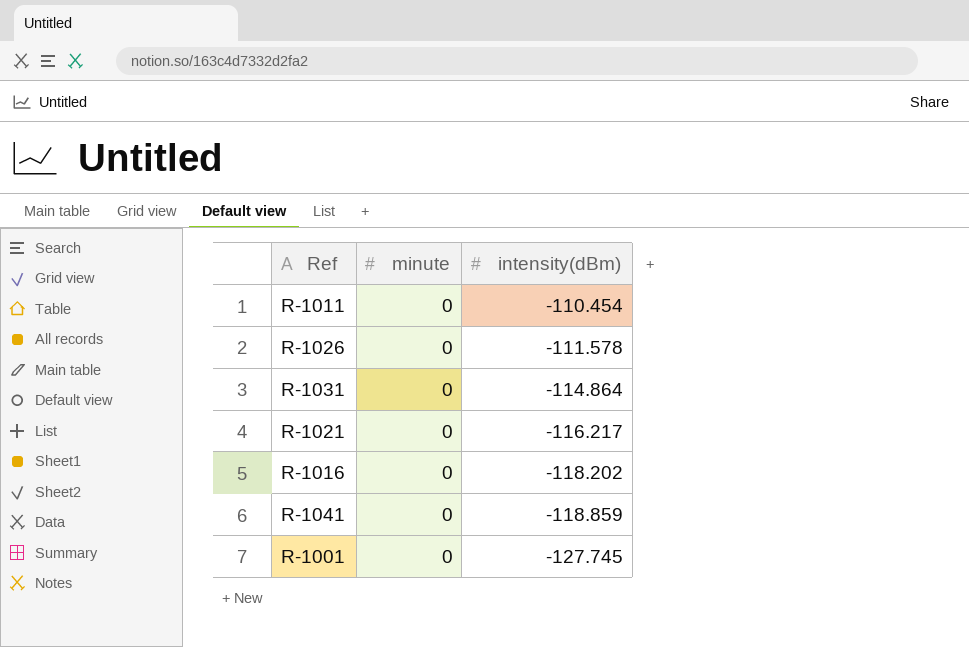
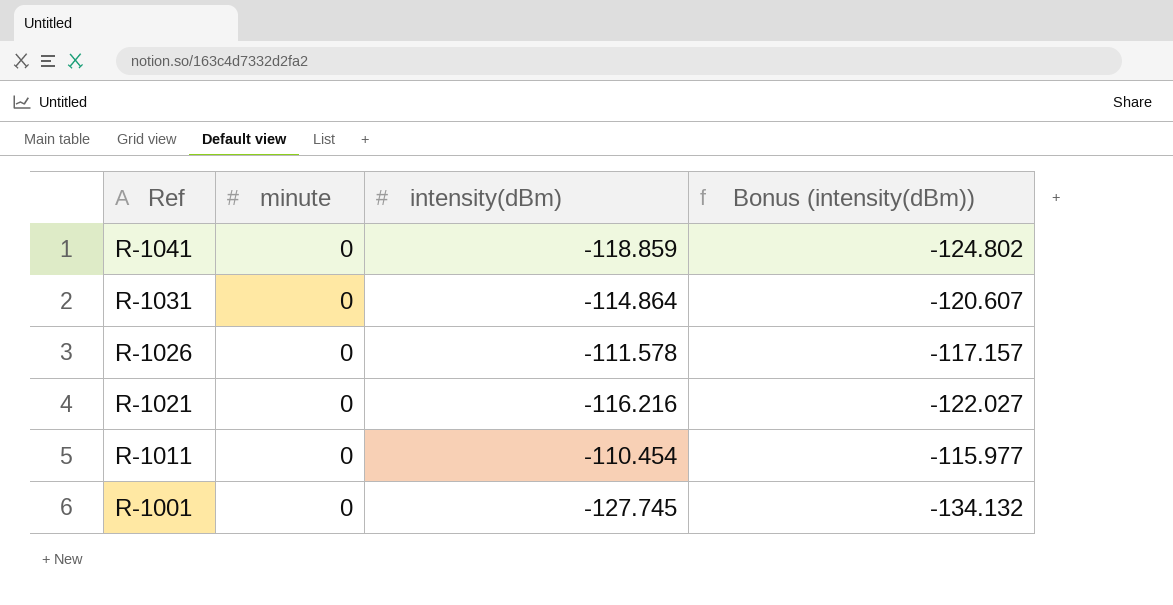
row order: intensity(dBm) descending -> Ref descending
column Bonus (intensity(dBm)) | formula: none -> [intensity(dBm)] * 1.05
row R-1016: 0 | -118.202 -> none
R-1021 | intensity(dBm): -116.217 -> -116.216

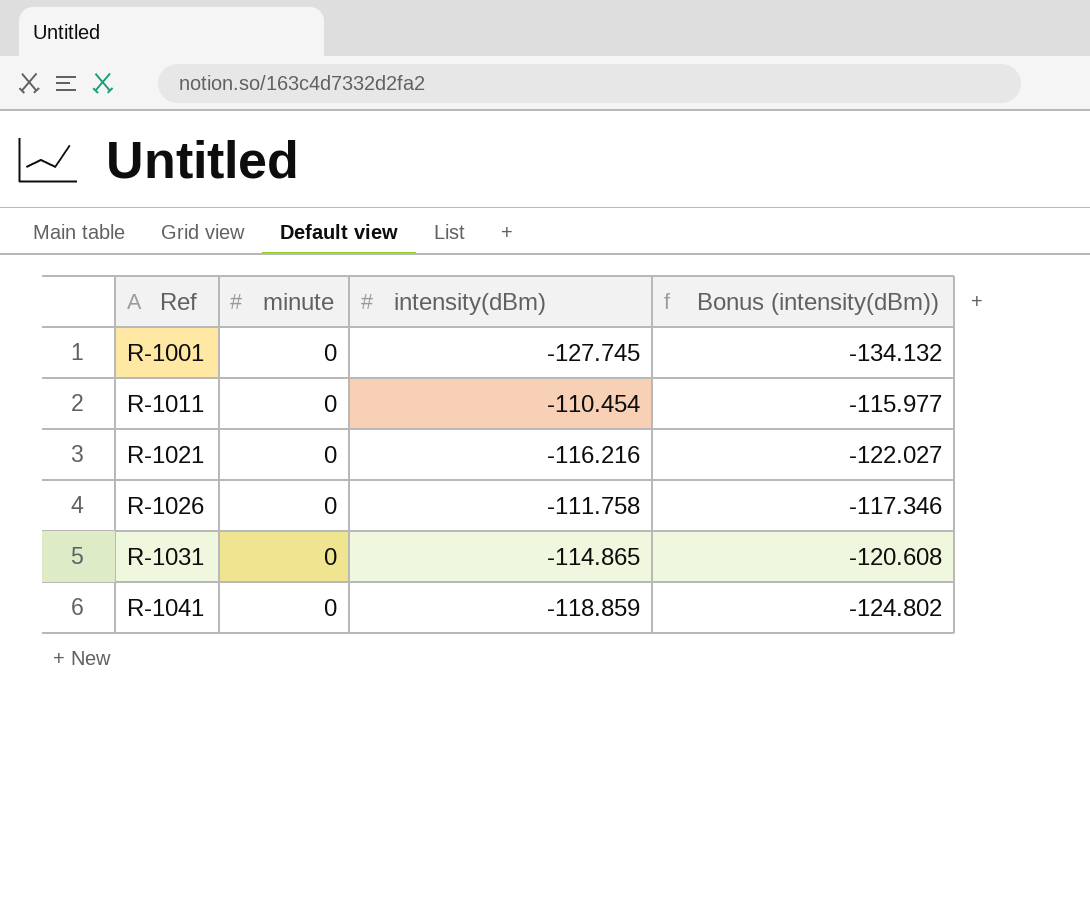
row order: Ref descending -> Ref ascending
R-1026 | intensity(dBm): -111.578 -> -111.758
R-1026 | Bonus (intensity(dBm)): -117.157 -> -117.346
R-1031 | intensity(dBm): -114.864 -> -114.865
R-1031 | Bonus (intensity(dBm)): -120.607 -> -120.608

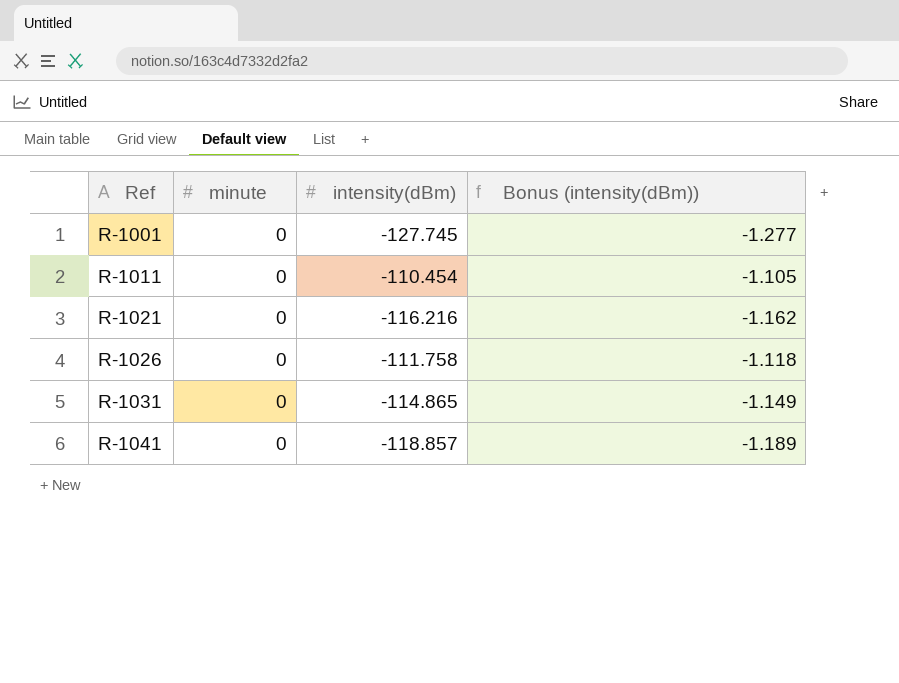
column Bonus (intensity(dBm)) | formula: [intensity(dBm)] * 1.05 -> [intensity(dBm)] * 0.01
R-1041 | intensity(dBm): -118.859 -> -118.857

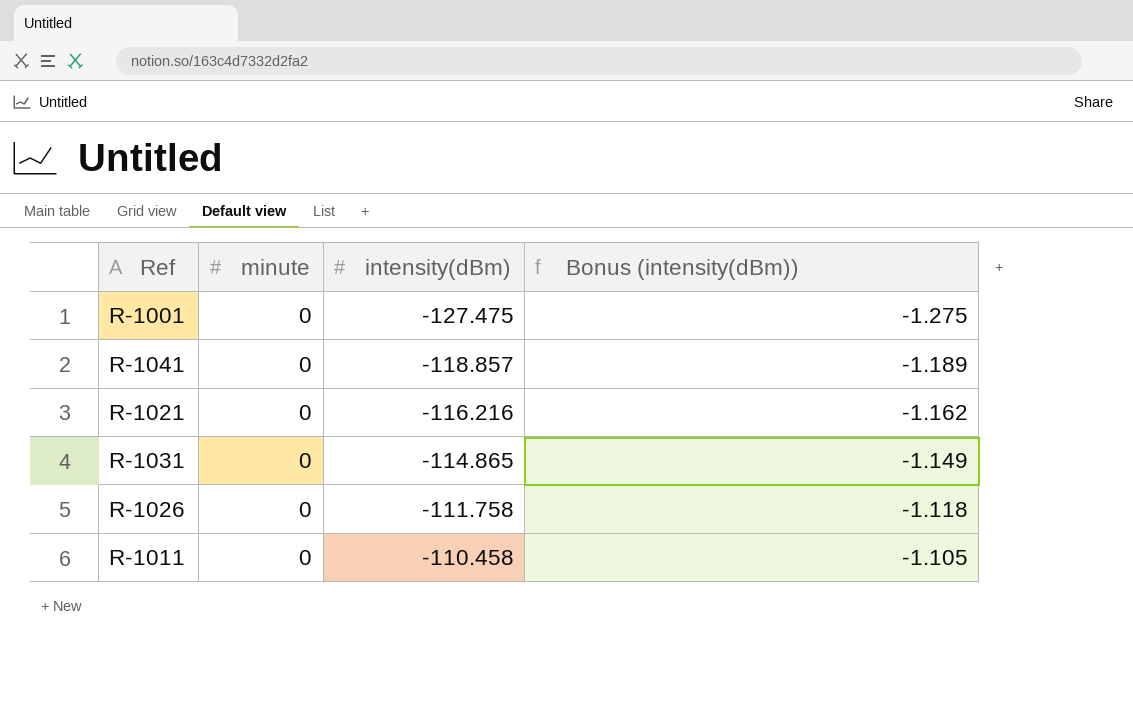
row order: Ref ascending -> intensity(dBm) ascending
R-1001 | intensity(dBm): -127.745 -> -127.475
R-1001 | Bonus (intensity(dBm)): -1.277 -> -1.275
R-1011 | intensity(dBm): -110.454 -> -110.458

